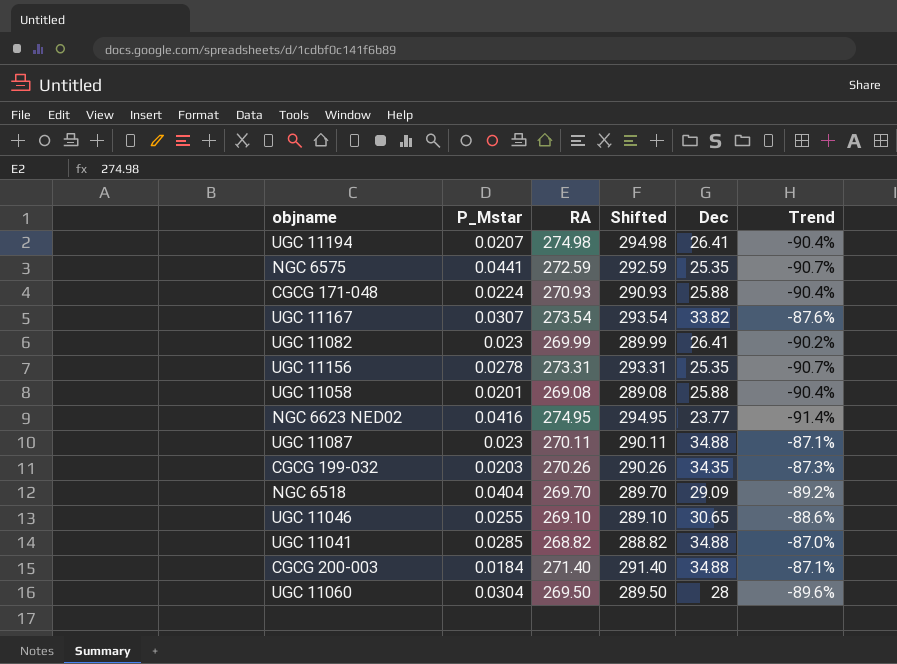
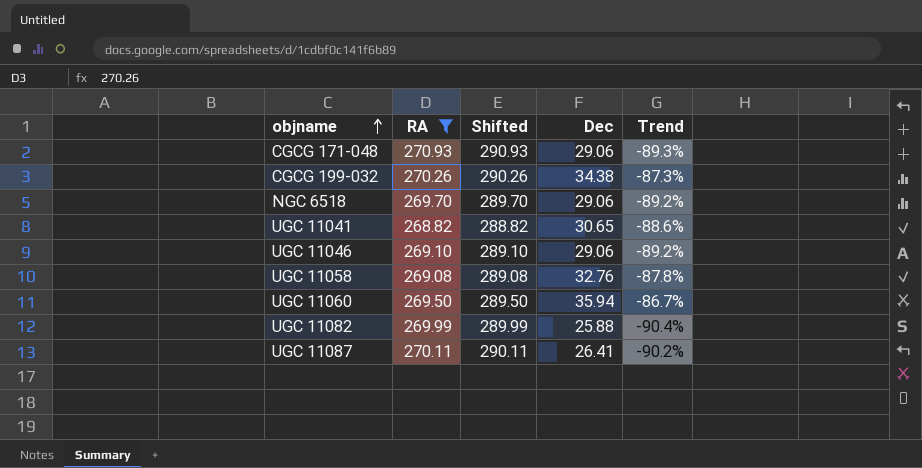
filter: none -> RA <= 270.93
row order: none -> objname ascending
column P_Mstar | position: 2 -> none
CGCG 171-048 | Dec: 25.88 -> 29.06
CGCG 171-048 | Trend: -90.4% -> -89.3%
CGCG 199-032 | Dec: 34.35 -> 34.38
NGC 6518 | Dec: 29.09 -> 29.06
UGC 11041 | Dec: 34.88 -> 30.65
UGC 11041 | Trend: -87.0% -> -88.6%
UGC 11046 | Dec: 30.65 -> 29.06
UGC 11046 | Trend: -88.6% -> -89.2%
UGC 11058 | Dec: 25.88 -> 32.76
UGC 11058 | Trend: -90.4% -> -87.8%
UGC 11060 | Dec: 28 -> 35.94
UGC 11060 | Trend: -89.6% -> -86.7%
UGC 11082 | Dec: 26.41 -> 25.88
UGC 11082 | Trend: -90.2% -> -90.4%
UGC 11087 | Dec: 34.88 -> 26.41
UGC 11087 | Trend: -87.1% -> -90.2%

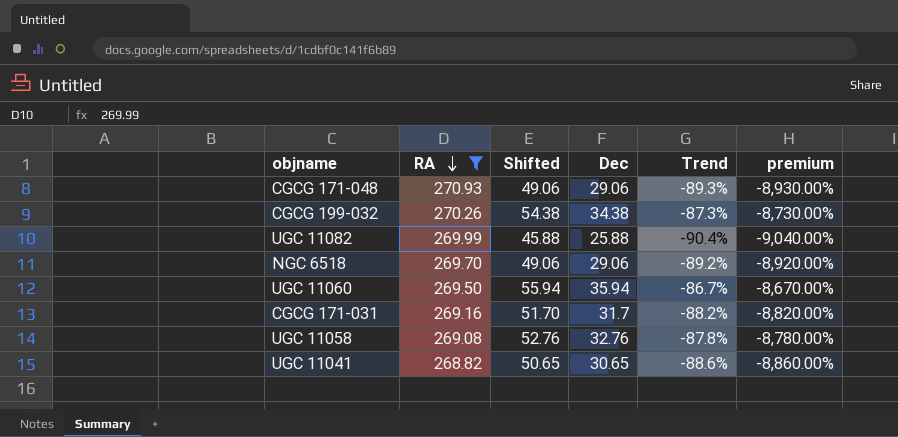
row order: objname ascending -> RA descending
column Shifted | formula: [RA] + 20 -> [Dec] + 20
column premium | formula: none -> [Trend] * 100
row UGC 11046: 269.10 | 289.10 | 29.06 | -89.2% -> none
row UGC 11087: 270.11 | 290.11 | 26.41 | -90.2% -> none
row CGCG 171-031: none -> 269.16 | 51.70 | 31.7 | -88.2% | -8,820.00%

